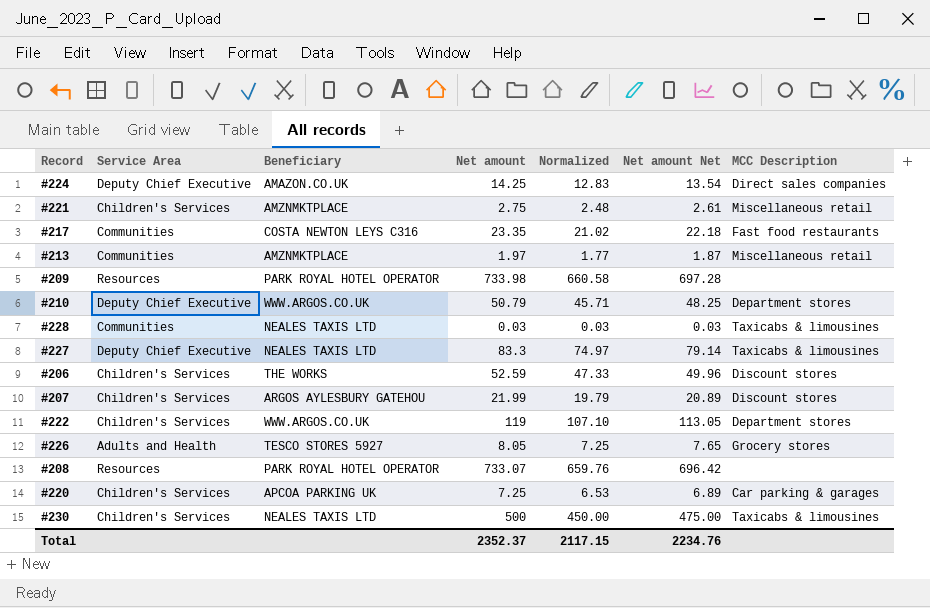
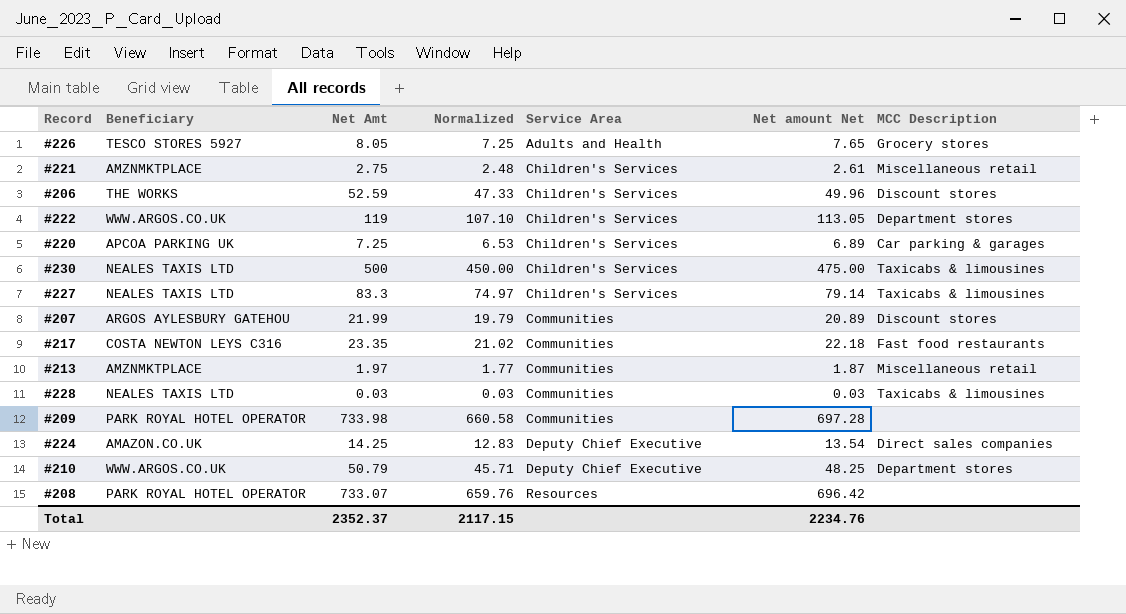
row order: none -> Service Area ascending
column name: Net amount -> Net Amt
column Service Area | position: 2 -> 5
#227 | Service Area: Deputy Chief Executive -> Children's Services
#207 | Service Area: Children's Services -> Communities
#209 | Service Area: Resources -> Communities

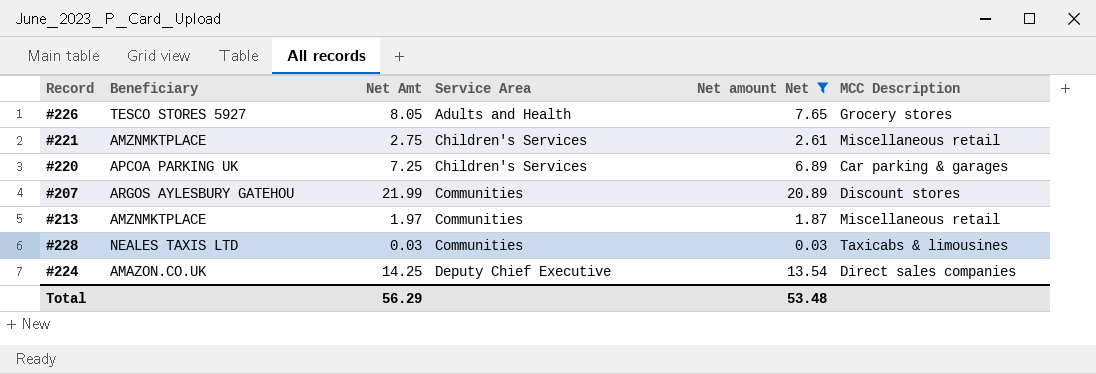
filter: none -> Net amount Net <= 20.89
column Normalized | formula: [Net Amt] * 0.9 -> none
Total | Net Amt: 2352.37 -> 56.29
Total | Net amount Net: 2234.76 -> 53.48

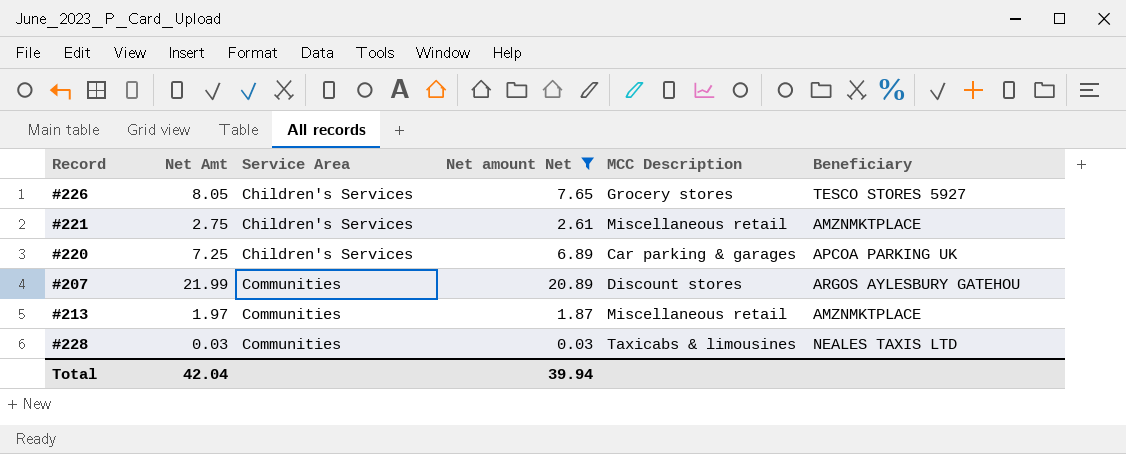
column Beneficiary | position: 2 -> 6
row #224: AMAZON.CO.UK | 14.25 | Deputy Chief Executive | 13.54 | Direct sales companies -> none
#226 | Service Area: Adults and Health -> Children's Services
Total | Net Amt: 56.29 -> 42.04
Total | Net amount Net: 53.48 -> 39.94

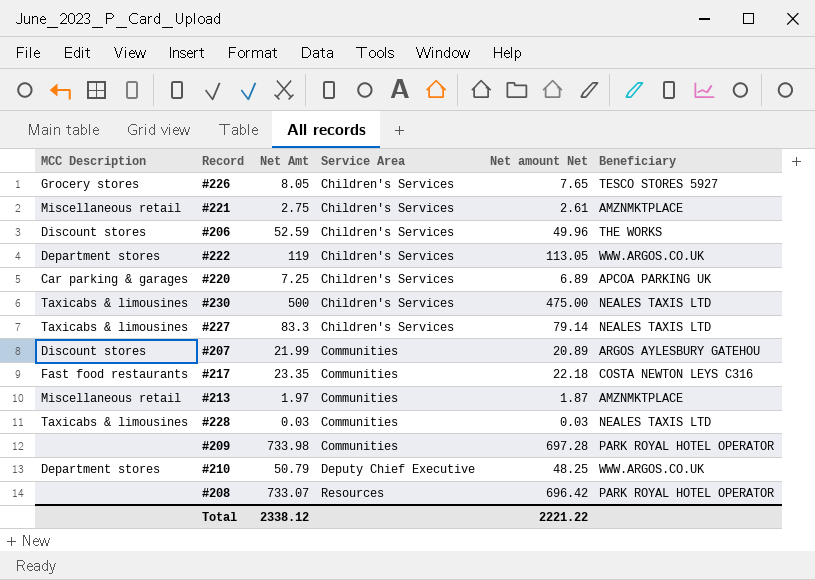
filter: Net amount Net <= 20.89 -> none
column MCC Description | position: 5 -> 1
Total | Net Amt: 42.04 -> 2338.12
Total | Net amount Net: 39.94 -> 2221.22

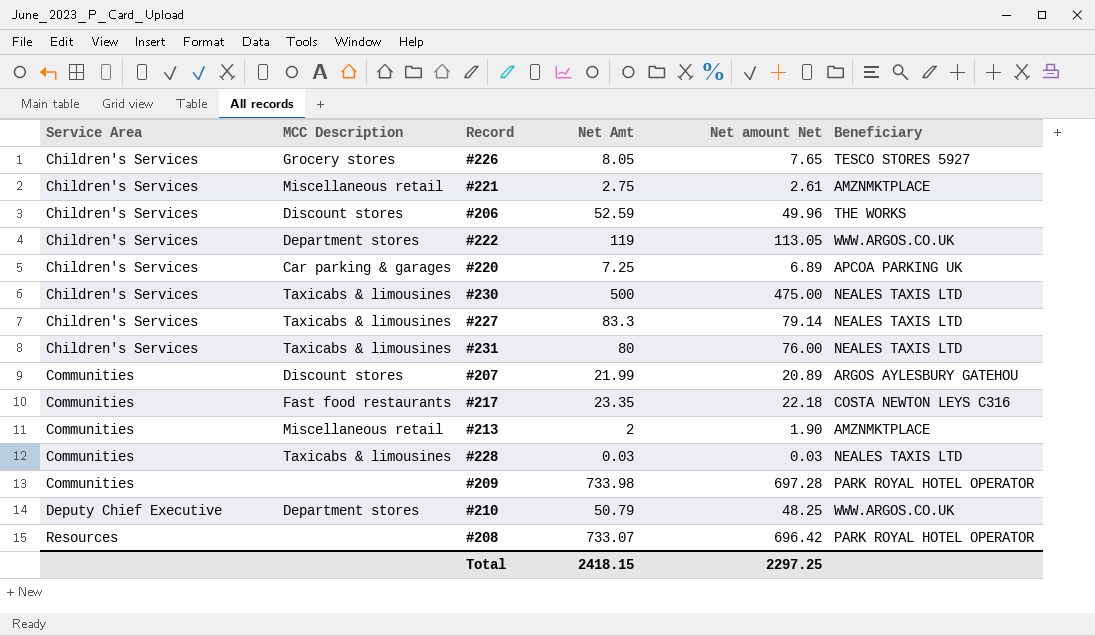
column Service Area | position: 4 -> 1
row #231: none -> Children's Services | Taxicabs & limousines | 80 | 76.00 | NEALES TAXIS LTD
#213 | Net Amt: 1.97 -> 2
#213 | Net amount Net: 1.87 -> 1.90
Total | Net Amt: 2338.12 -> 2418.15
Total | Net amount Net: 2221.22 -> 2297.25

